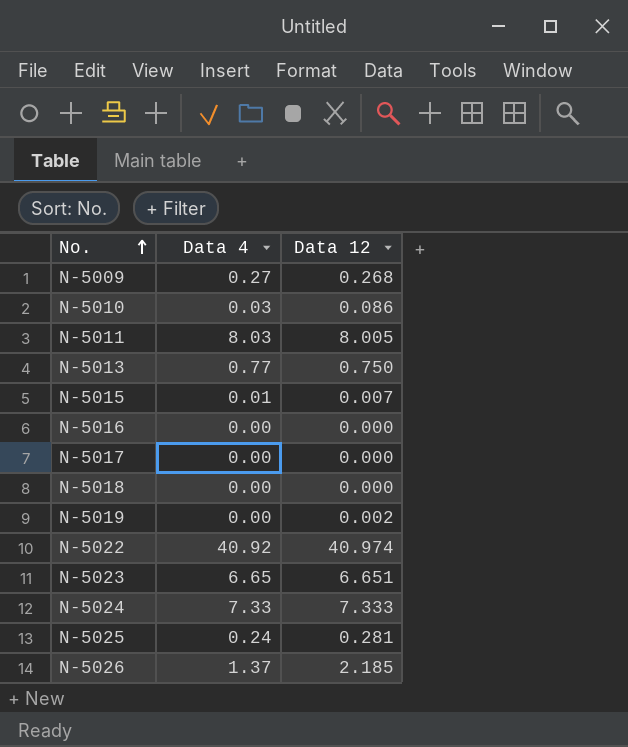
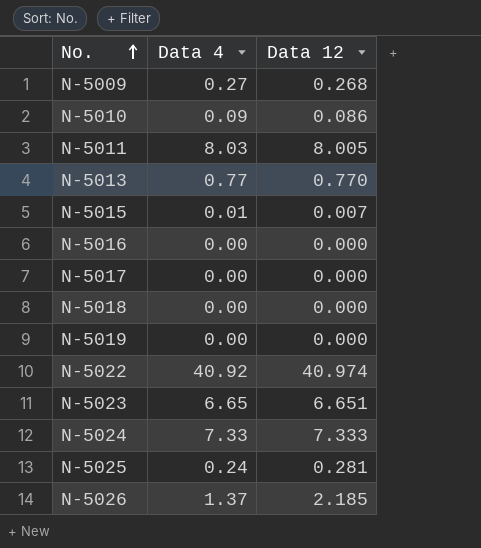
N-5010 | Data 4: 0.03 -> 0.09
N-5013 | Data 12: 0.750 -> 0.770
N-5019 | Data 12: 0.002 -> 0.000

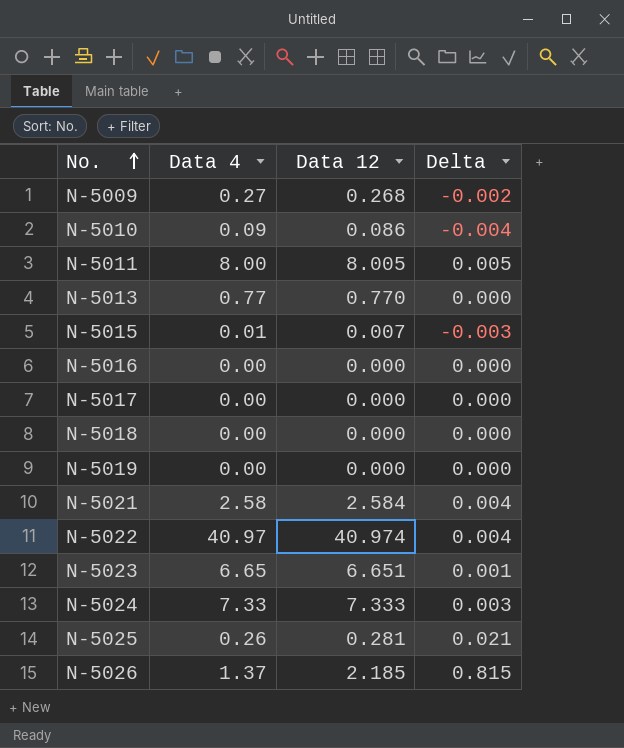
column Delta | formula: none -> [Data 12] - [Data 4]
N-5011 | Data 4: 8.03 -> 8.00
row N-5021: none -> 2.58 | 2.584 | 0.004
N-5022 | Data 4: 40.92 -> 40.97
N-5025 | Data 4: 0.24 -> 0.26

